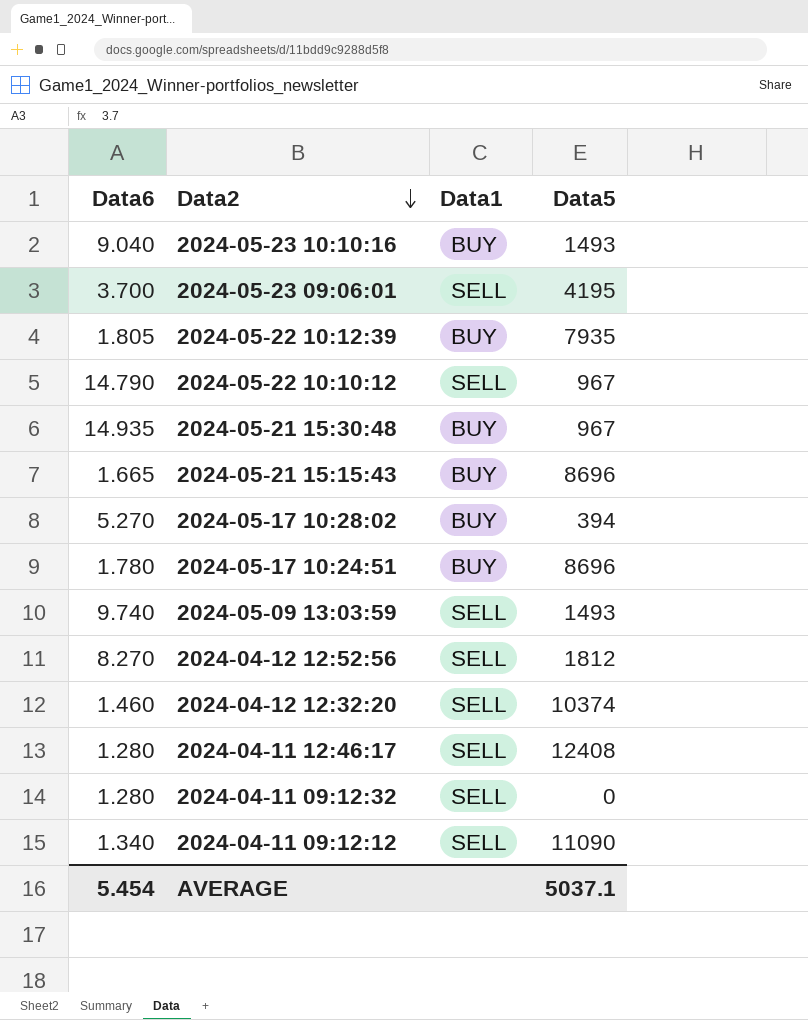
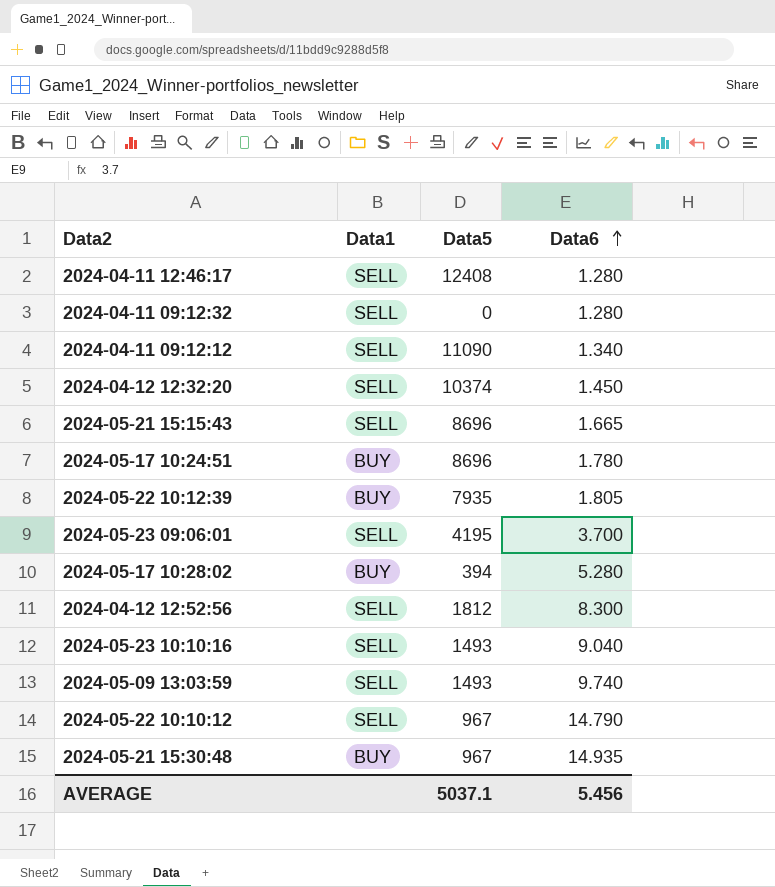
row order: Data2 descending -> Data6 ascending
column Data6 | position: 1 -> 4
2024-04-12 12:32:20 | Data6: 1.460 -> 1.450
2024-05-21 15:15:43 | Data1: BUY -> SELL
2024-05-17 10:28:02 | Data6: 5.270 -> 5.280
2024-04-12 12:52:56 | Data6: 8.270 -> 8.300
2024-05-23 10:10:16 | Data1: BUY -> SELL
AVERAGE | Data6: 5.454 -> 5.456

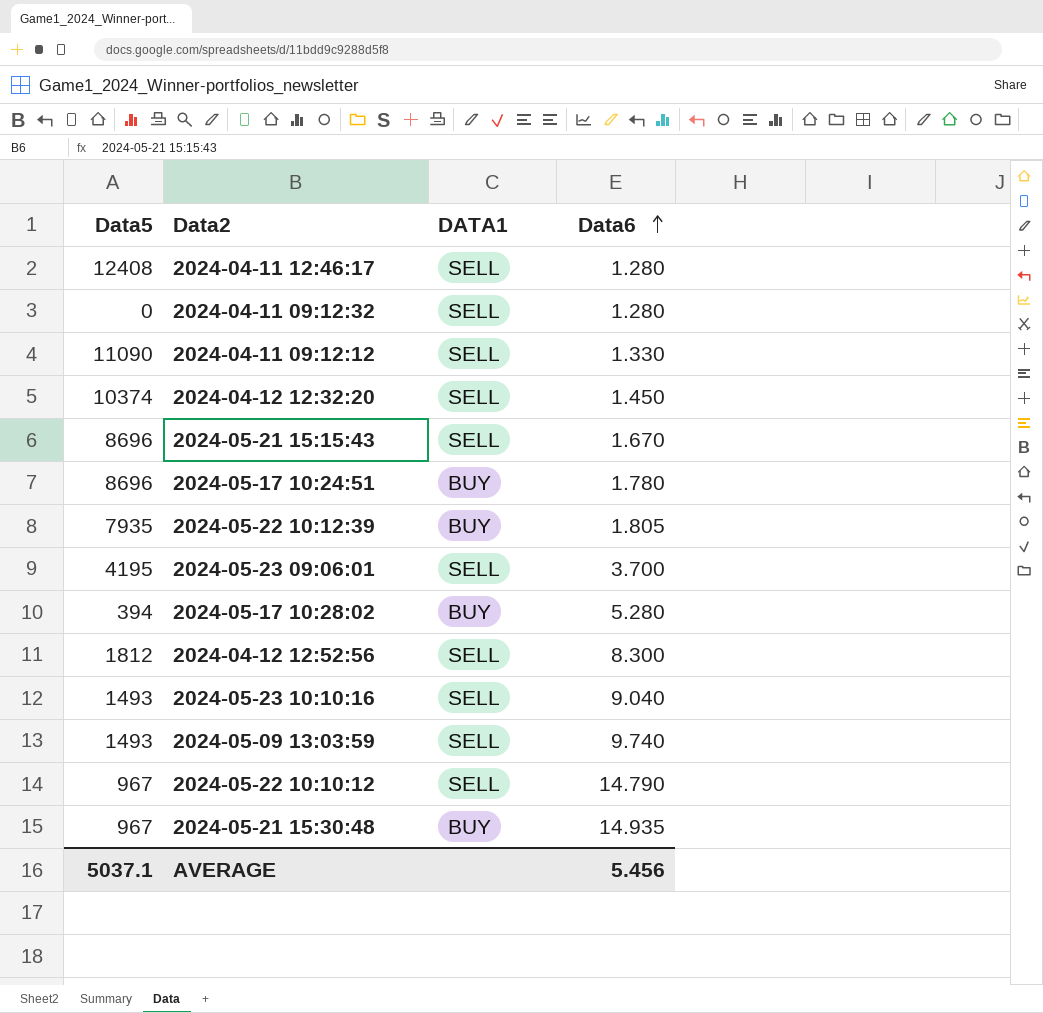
column Data5 | position: 3 -> 1
column name: Data1 -> DATA1
2024-04-11 09:12:12 | Data6: 1.340 -> 1.330
2024-05-21 15:15:43 | Data6: 1.665 -> 1.670

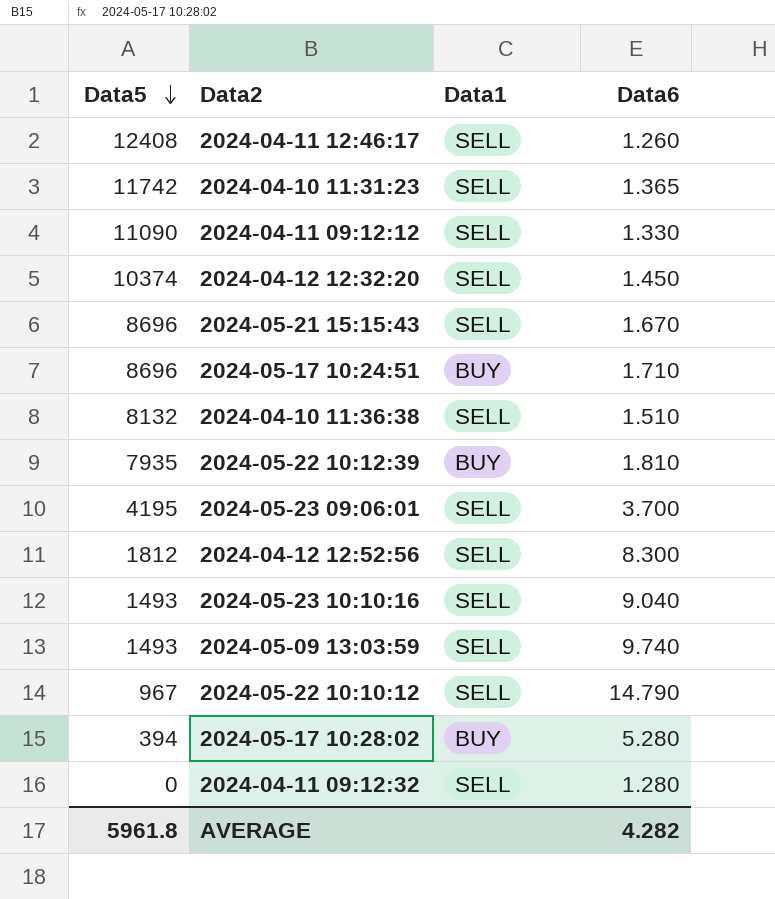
row order: Data6 ascending -> Data5 descending
column name: DATA1 -> Data1
row 2024-05-21 15:30:48: 967 | BUY | 14.935 -> none
2024-04-11 12:46:17 | Data6: 1.280 -> 1.260
row 2024-04-10 11:31:23: none -> 11742 | SELL | 1.365
2024-05-17 10:24:51 | Data6: 1.780 -> 1.710
row 2024-04-10 11:36:38: none -> 8132 | SELL | 1.510
2024-05-22 10:12:39 | Data6: 1.805 -> 1.810
AVERAGE | Data5: 5037.1 -> 5961.8
AVERAGE | Data6: 5.456 -> 4.282

